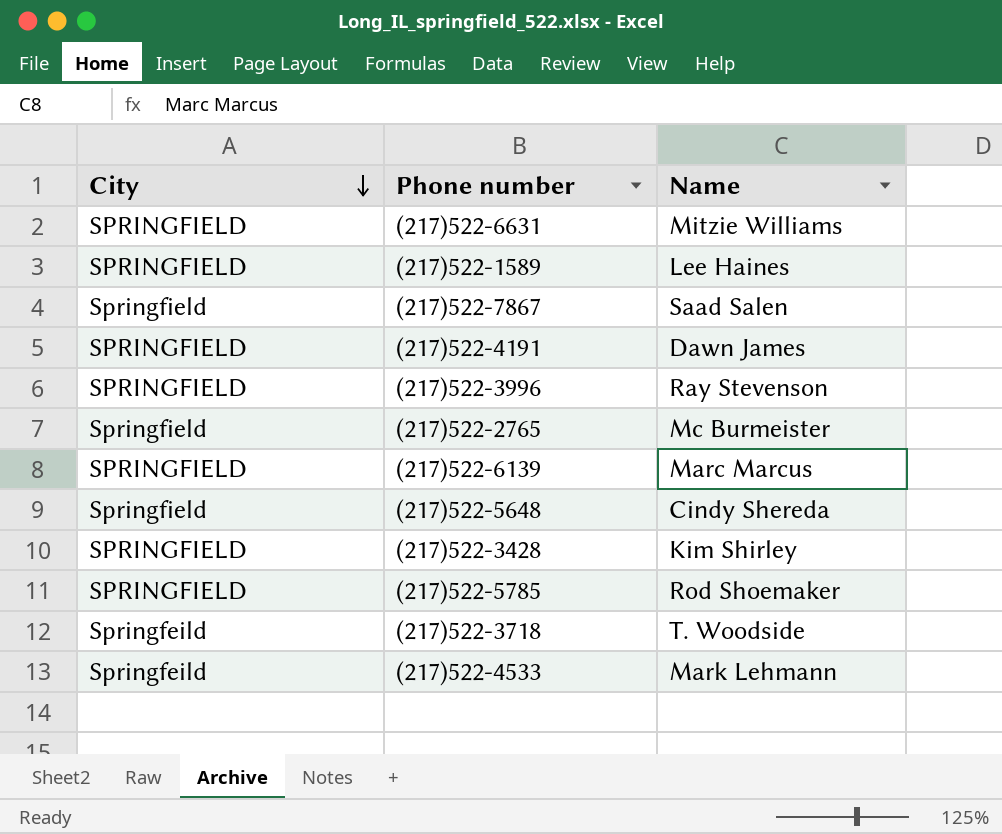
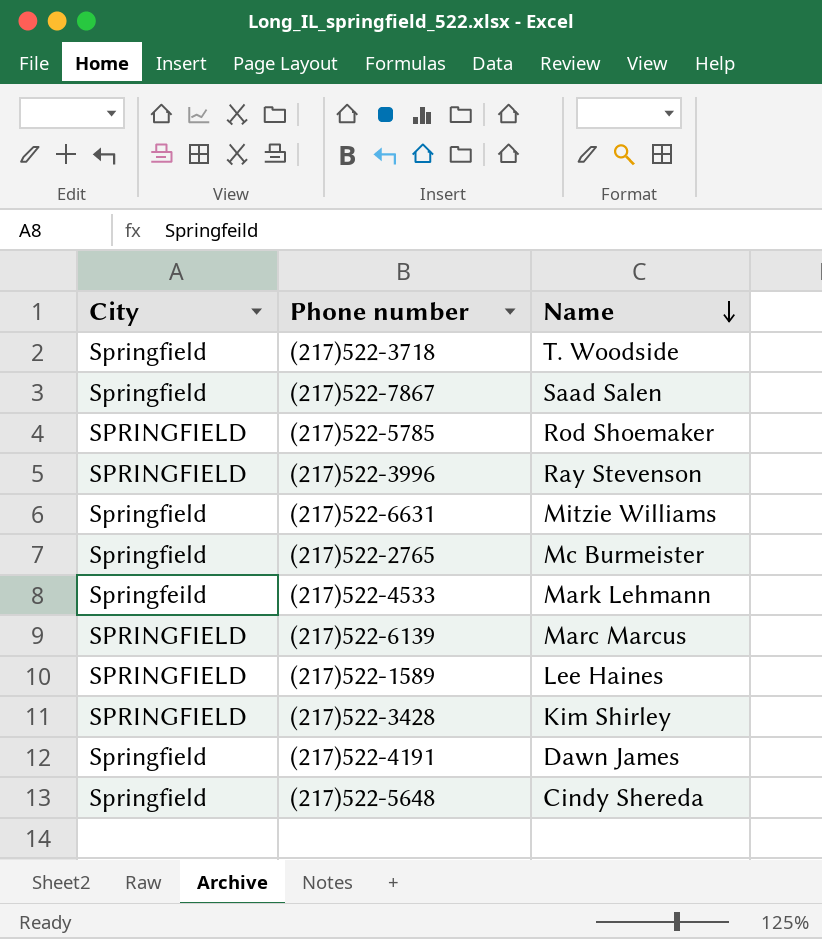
row order: City descending -> Name descending
(217)522-3718 | City: Springfeild -> Springfield
(217)522-6631 | City: SPRINGFIELD -> Springfield
(217)522-4191 | City: SPRINGFIELD -> Springfield

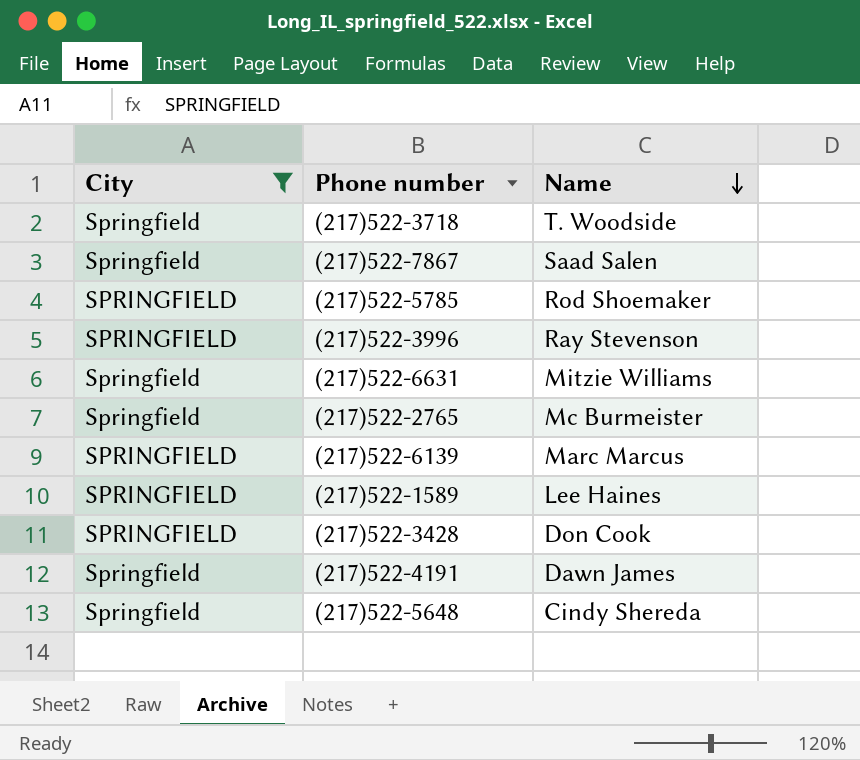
filter: none -> City != Springfeild
(217)522-3428 | Name: Kim Shirley -> Don Cook

